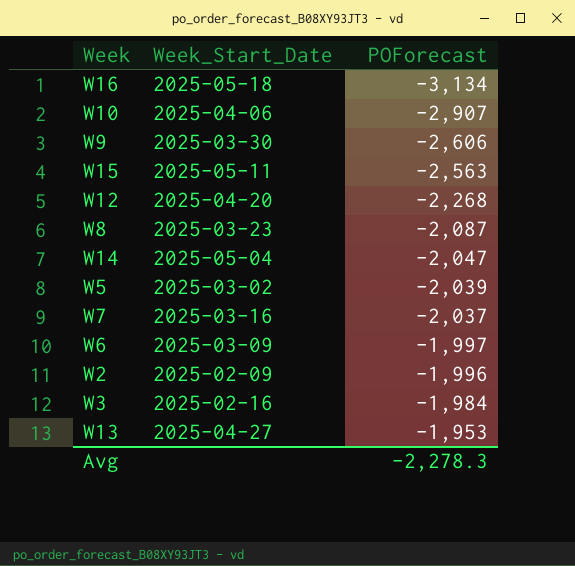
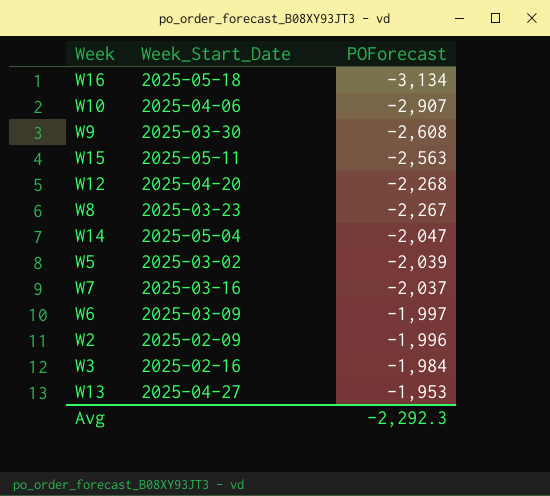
W9 | POForecast: -2,606 -> -2,608
W8 | POForecast: -2,087 -> -2,267
Avg | POForecast: -2,278.3 -> -2,292.3

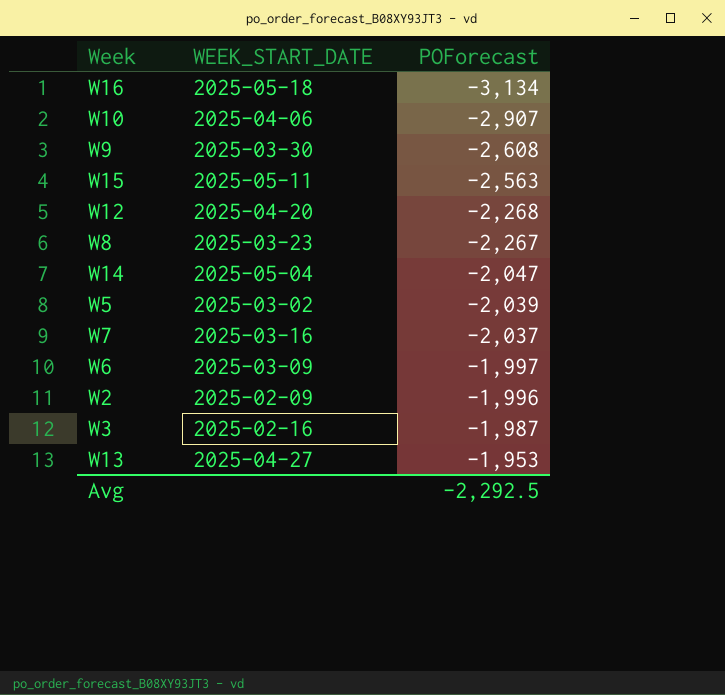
column name: Week_Start_Date -> WEEK_START_DATE
W3 | POForecast: -1,984 -> -1,987
Avg | POForecast: -2,292.3 -> -2,292.5

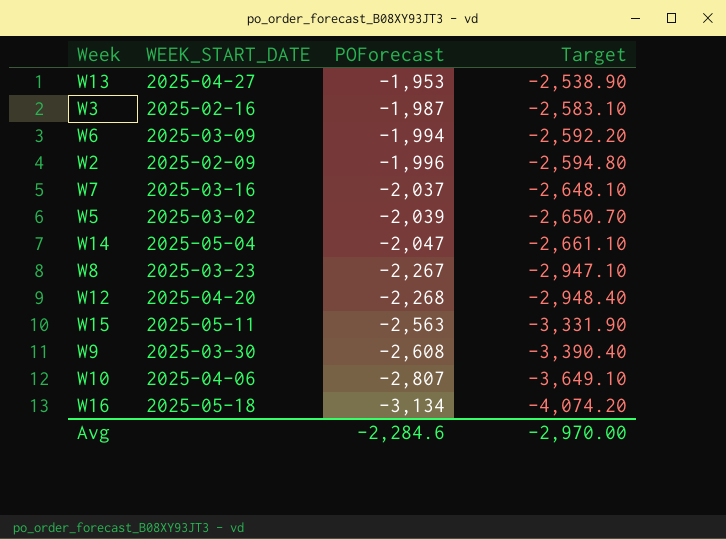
row order: POForecast ascending -> POForecast descending
column Target | formula: none -> [POForecast] * 1.3
W6 | POForecast: -1,997 -> -1,994
W10 | POForecast: -2,907 -> -2,807
Avg | POForecast: -2,292.5 -> -2,284.6

